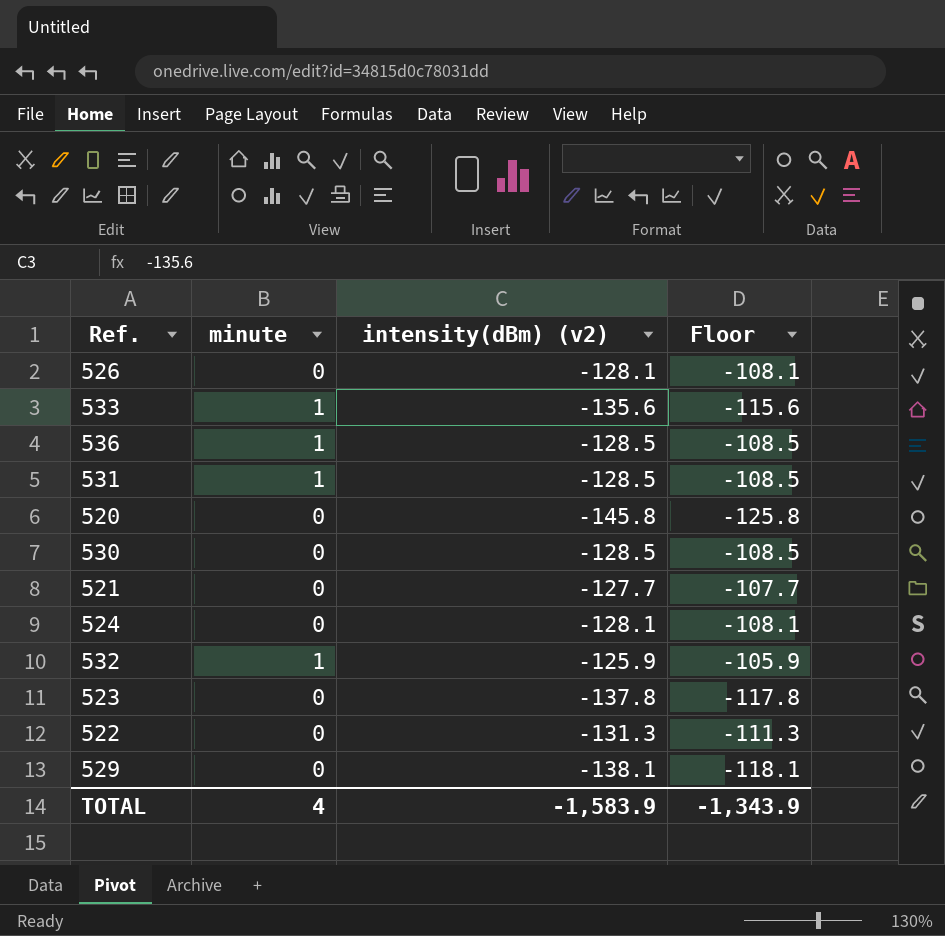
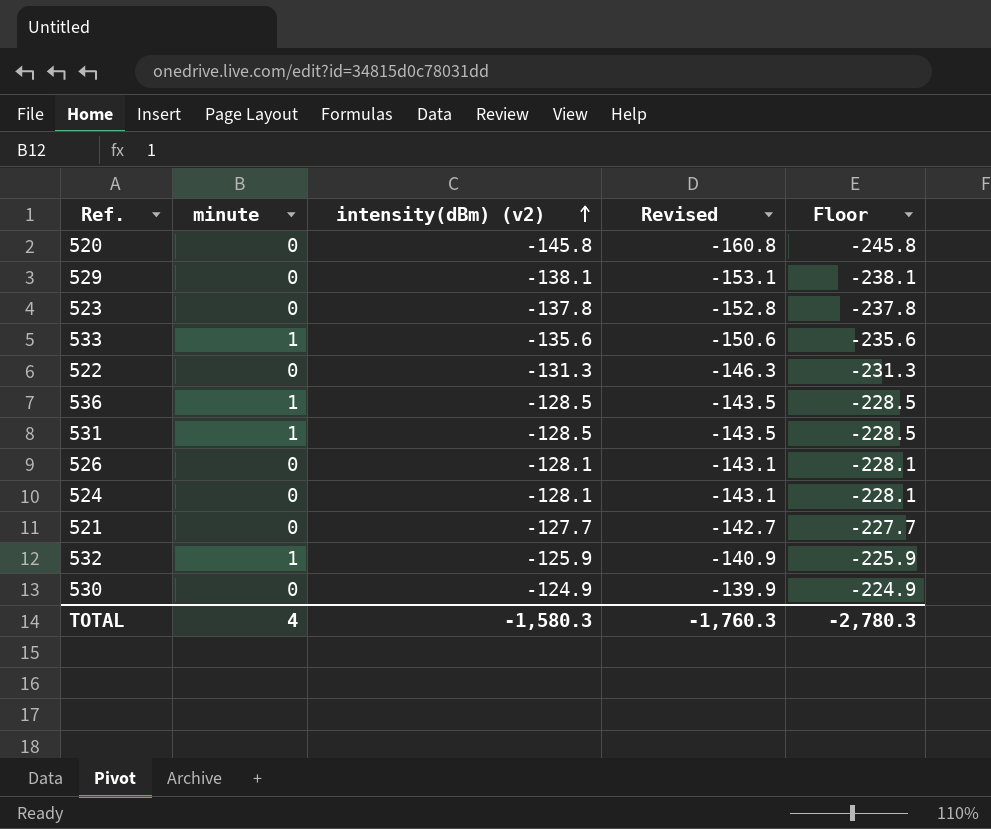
row order: none -> intensity(dBm) (v2) ascending
column Revised | formula: none -> [intensity(dBm) (v2)] - 15
column Floor | formula: [intensity(dBm) (v2)] + 20 -> [intensity(dBm) (v2)] - 100
530 | intensity(dBm) (v2): -128.5 -> -124.9
TOTAL | intensity(dBm) (v2): -1,583.9 -> -1,580.3
TOTAL | Floor: -1,343.9 -> -2,780.3

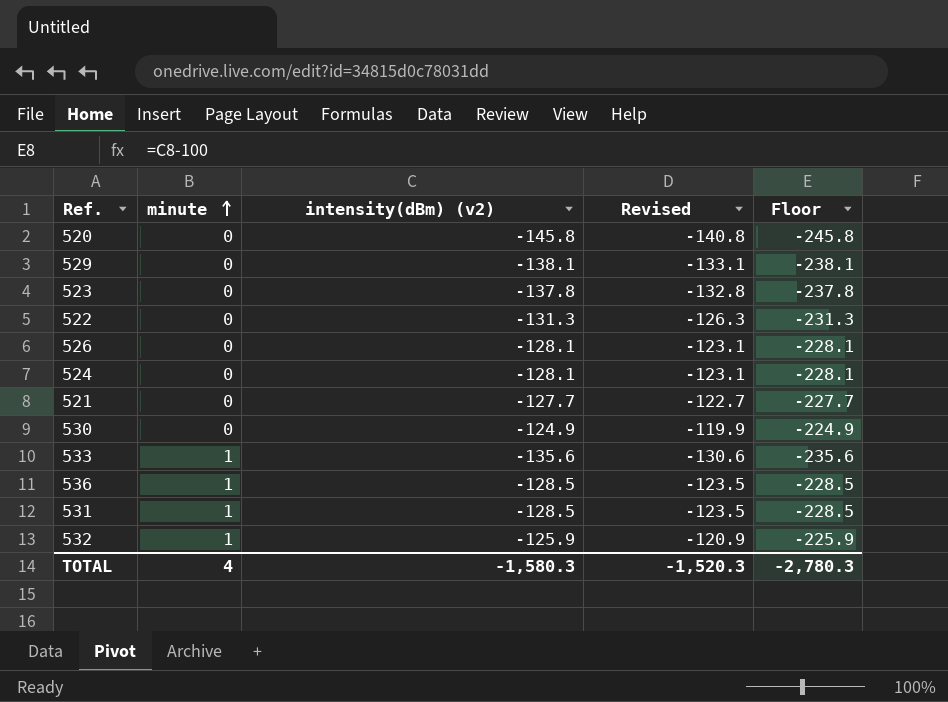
row order: intensity(dBm) (v2) ascending -> minute ascending
column Revised | formula: [intensity(dBm) (v2)] - 15 -> [intensity(dBm) (v2)] + 5
TOTAL | Revised: -1,760.3 -> -1,520.3

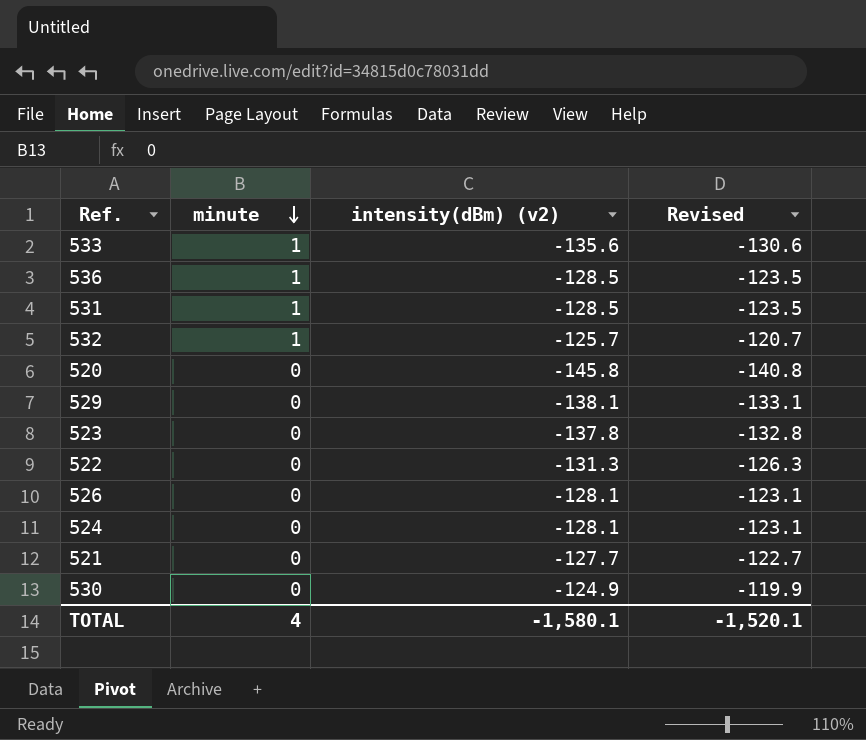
row order: minute ascending -> minute descending
column Floor | formula: [intensity(dBm) (v2)] - 100 -> none
532 | intensity(dBm) (v2): -125.9 -> -125.7
532 | Revised: -120.9 -> -120.7
TOTAL | intensity(dBm) (v2): -1,580.3 -> -1,580.1
TOTAL | Revised: -1,520.3 -> -1,520.1

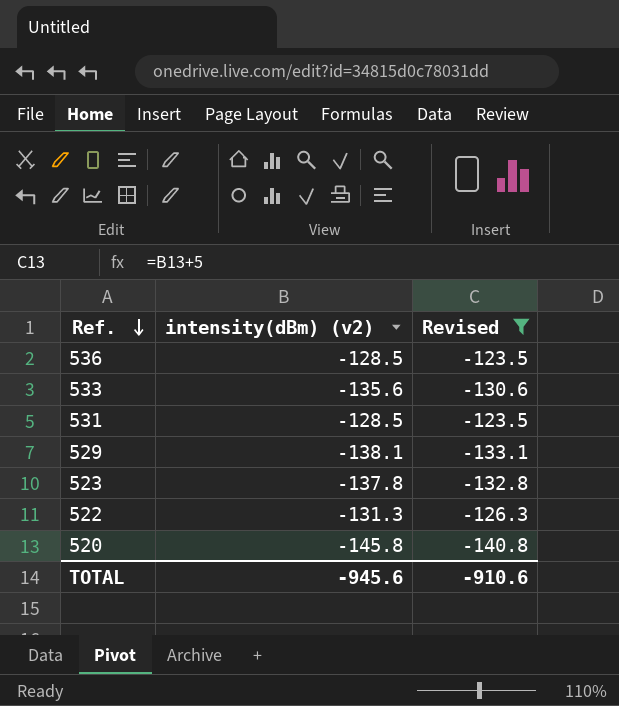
filter: none -> Revised <= -123.5
row order: minute descending -> Ref. descending
column minute | position: 2 -> none
TOTAL | intensity(dBm) (v2): -1,580.1 -> -945.6
TOTAL | Revised: -1,520.1 -> -910.6

